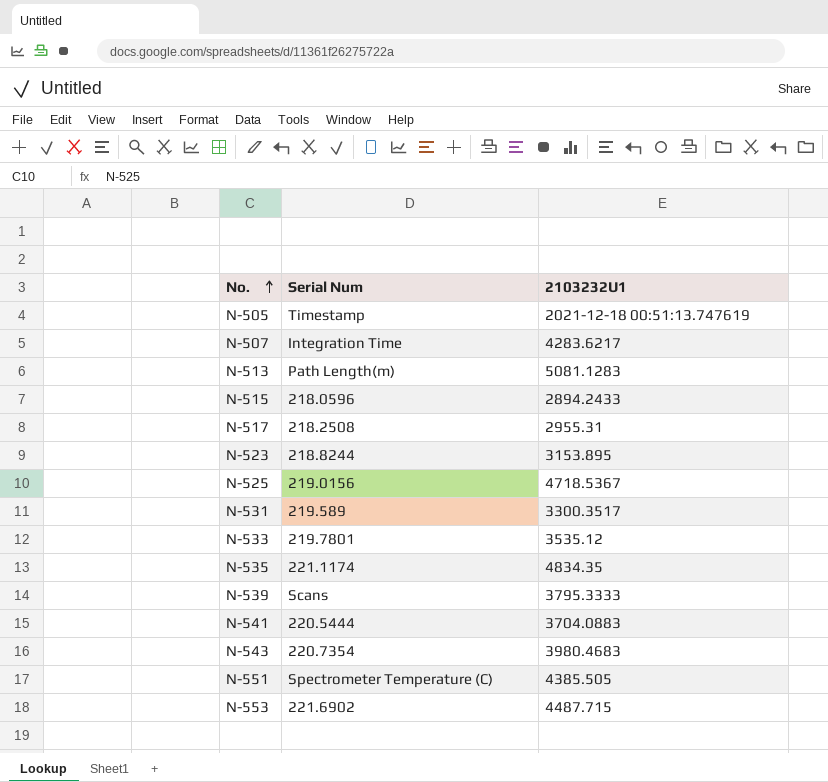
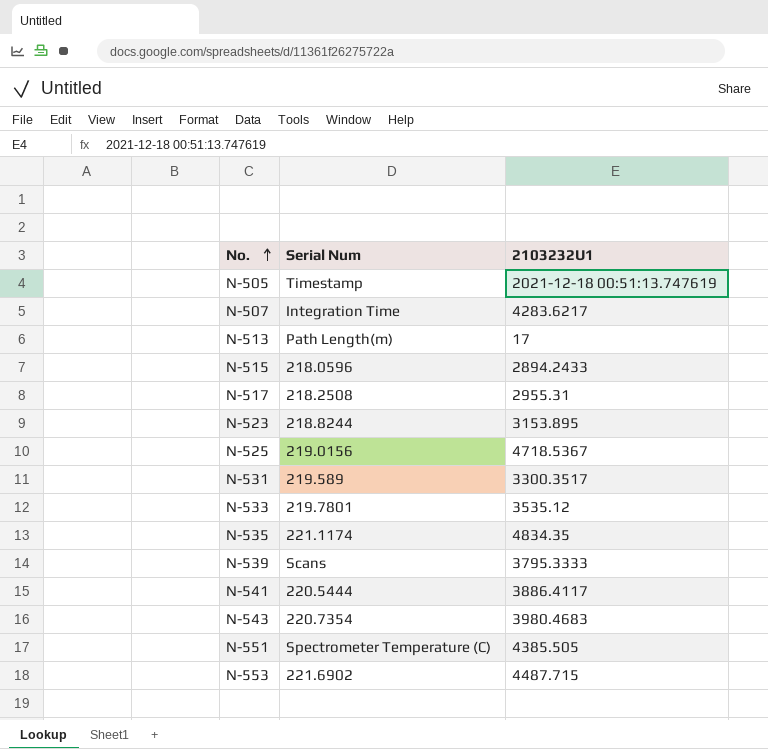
N-513 | 2103232U1: 5081.1283 -> 17
N-541 | 2103232U1: 3704.0883 -> 3886.4117

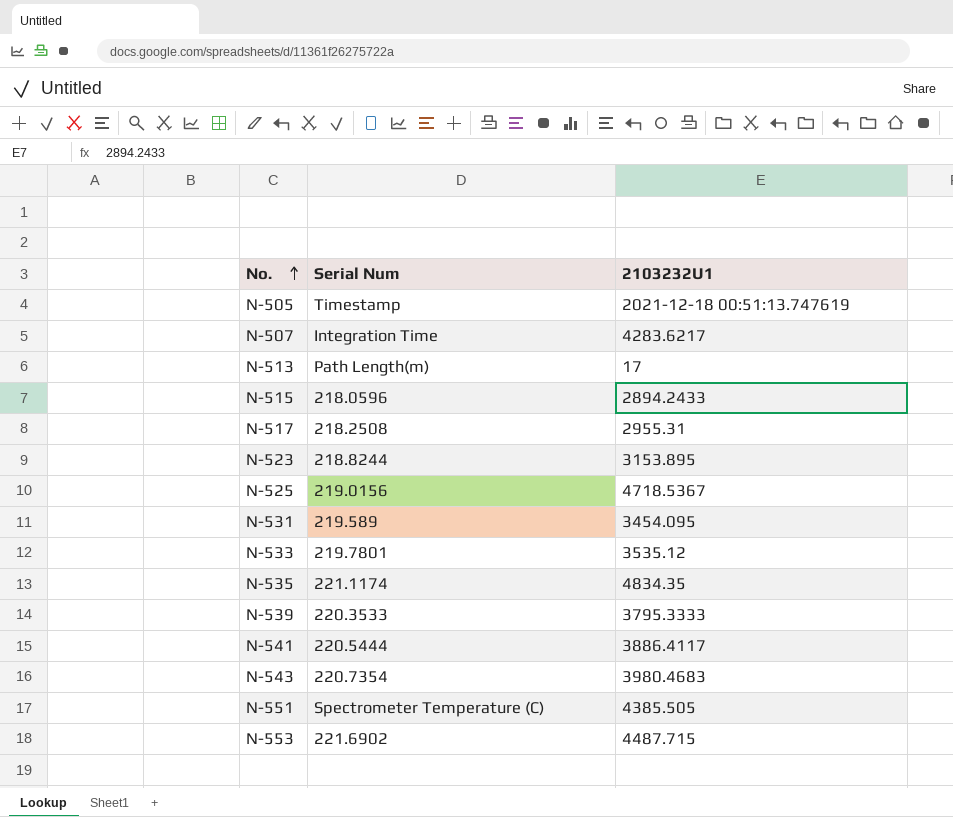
N-531 | 2103232U1: 3300.3517 -> 3454.095
N-539 | Serial Num: Scans -> 220.3533

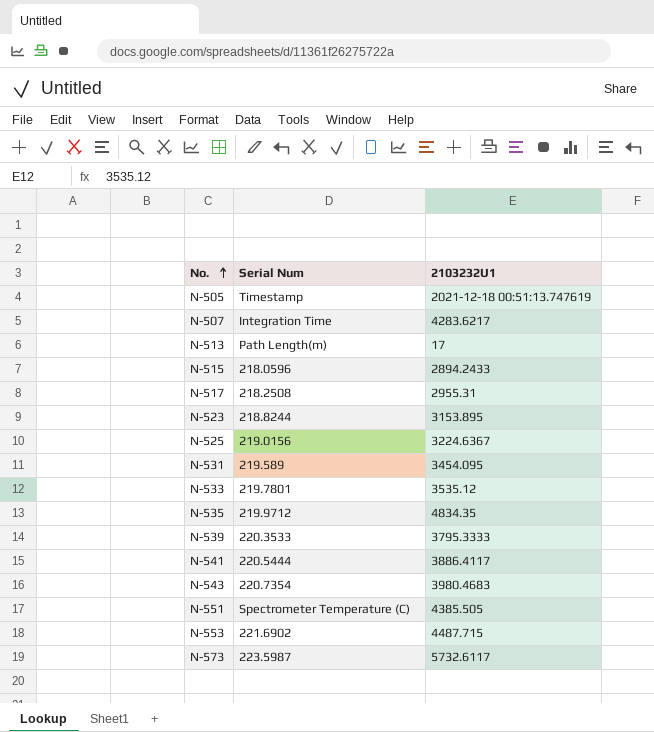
N-525 | 2103232U1: 4718.5367 -> 3224.6367
N-535 | Serial Num: 221.1174 -> 219.9712
row N-573: none -> 223.5987 | 5732.6117

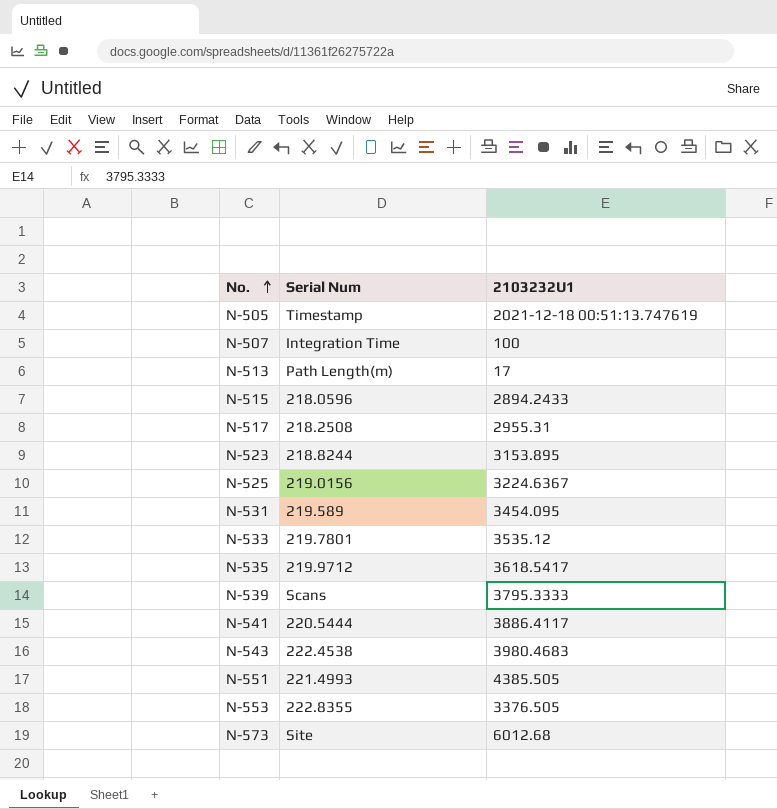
N-507 | 2103232U1: 4283.6217 -> 100
N-535 | 2103232U1: 4834.35 -> 3618.5417
N-539 | Serial Num: 220.3533 -> Scans
N-543 | Serial Num: 220.7354 -> 222.4538
N-551 | Serial Num: Spectrometer Temperature (C) -> 221.4993
N-553 | Serial Num: 221.6902 -> 222.8355
N-553 | 2103232U1: 4487.715 -> 3376.505
N-573 | Serial Num: 223.5987 -> Site
N-573 | 2103232U1: 5732.6117 -> 6012.68

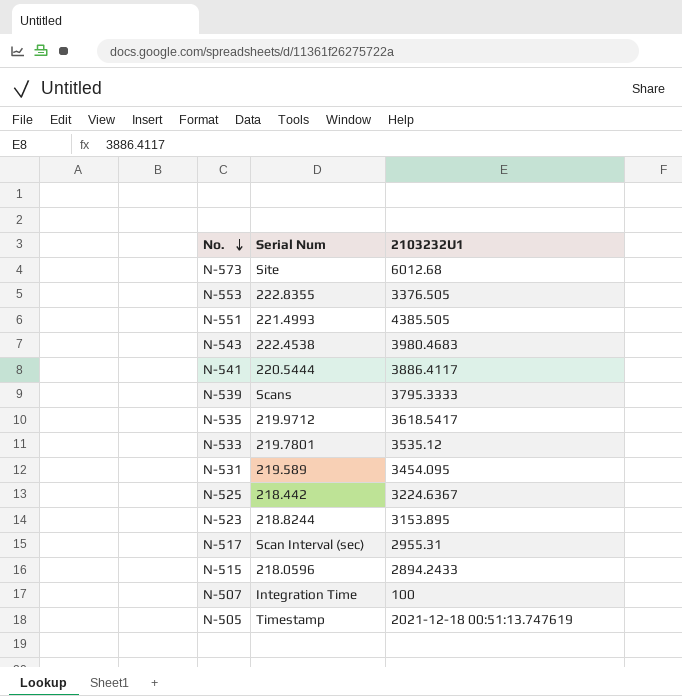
row order: No. ascending -> No. descending
row N-513: Path Length(m) | 17 -> none
N-525 | Serial Num: 219.0156 -> 218.442
N-517 | Serial Num: 218.2508 -> Scan Interval (sec)

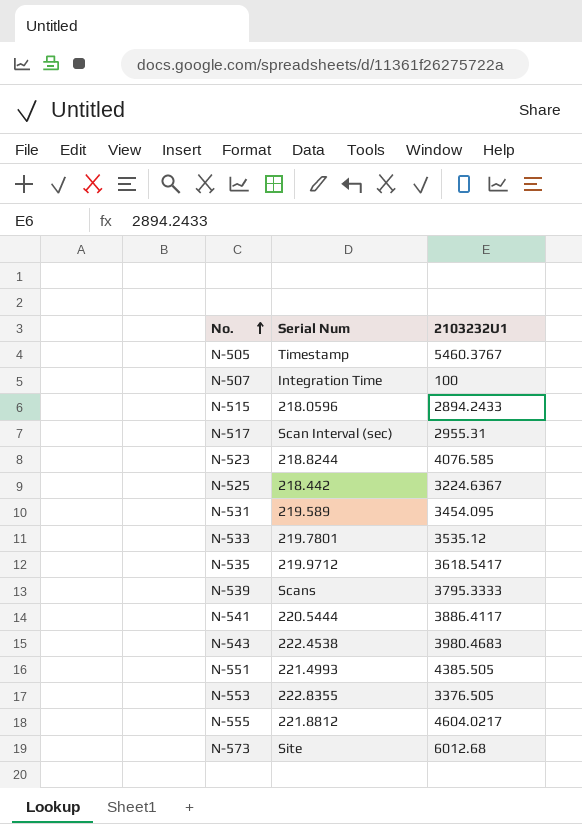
row order: No. descending -> No. ascending
N-505 | 2103232U1: 2021-12-18 00:51:13.747619 -> 5460.3767
N-523 | 2103232U1: 3153.895 -> 4076.585
row N-555: none -> 221.8812 | 4604.0217

